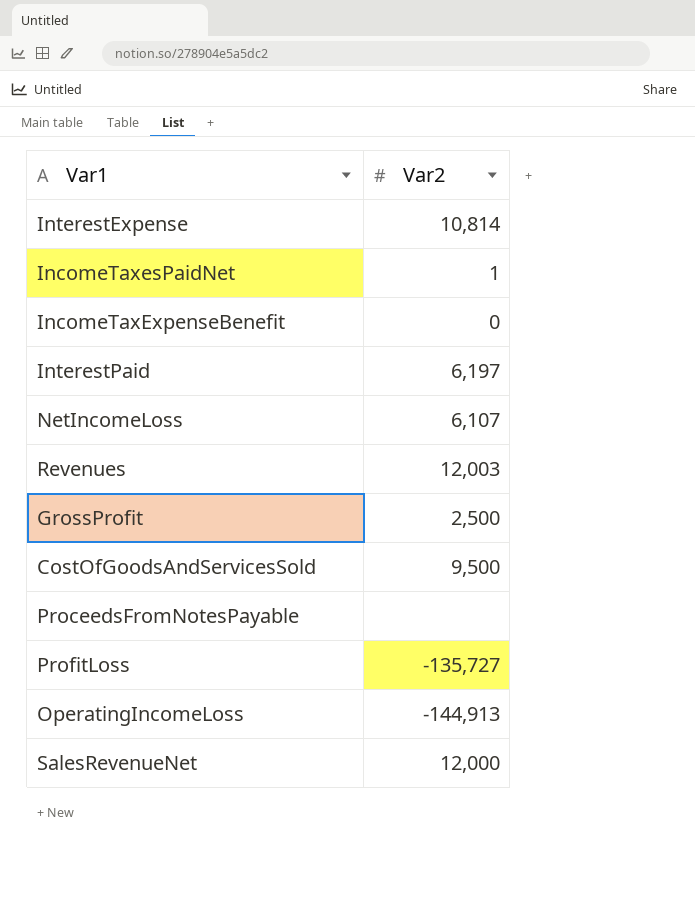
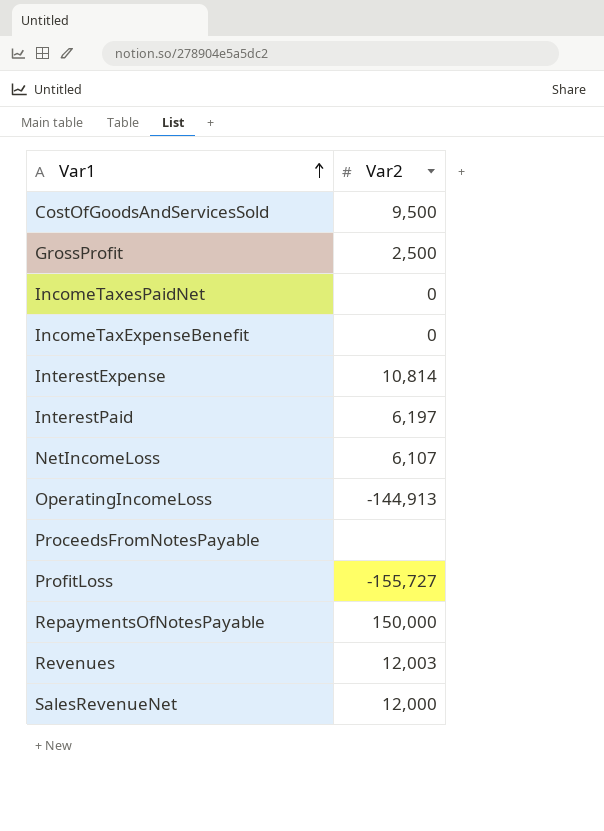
row order: none -> Var1 ascending
IncomeTaxesPaidNet | Var2: 1 -> 0
ProfitLoss | Var2: -135,727 -> -155,727
row RepaymentsOfNotesPayable: none -> 150,000

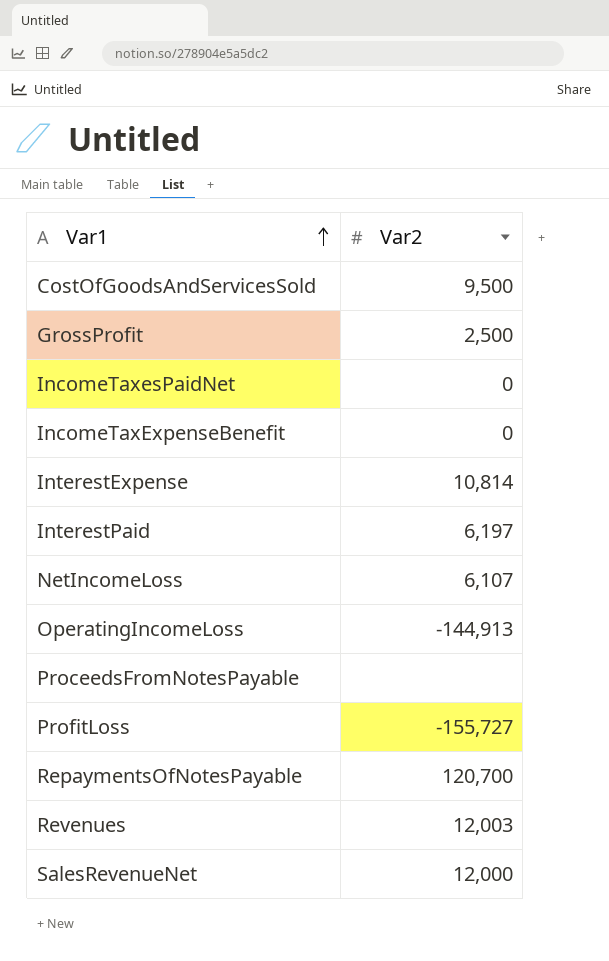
RepaymentsOfNotesPayable | Var2: 150,000 -> 120,700

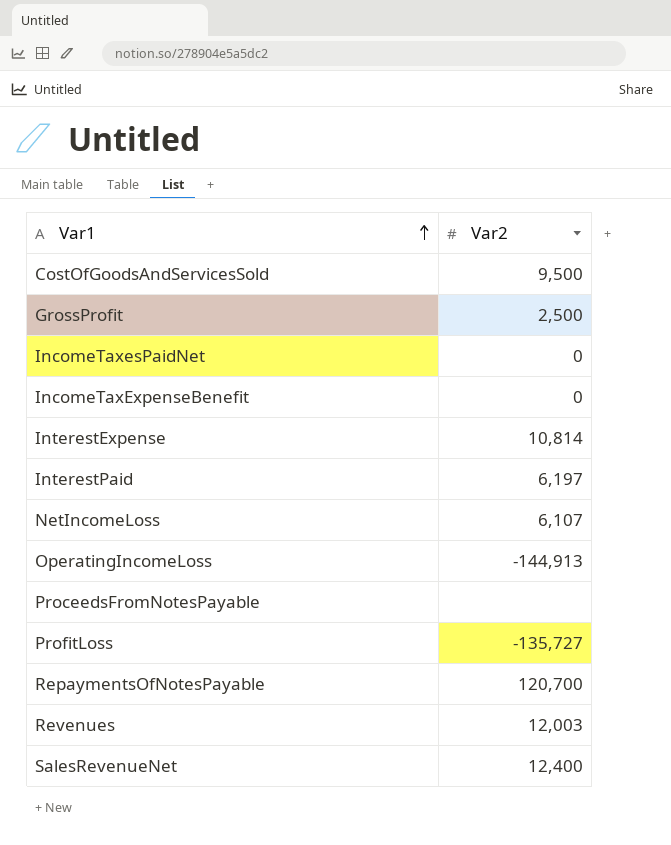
ProfitLoss | Var2: -155,727 -> -135,727
SalesRevenueNet | Var2: 12,000 -> 12,400

